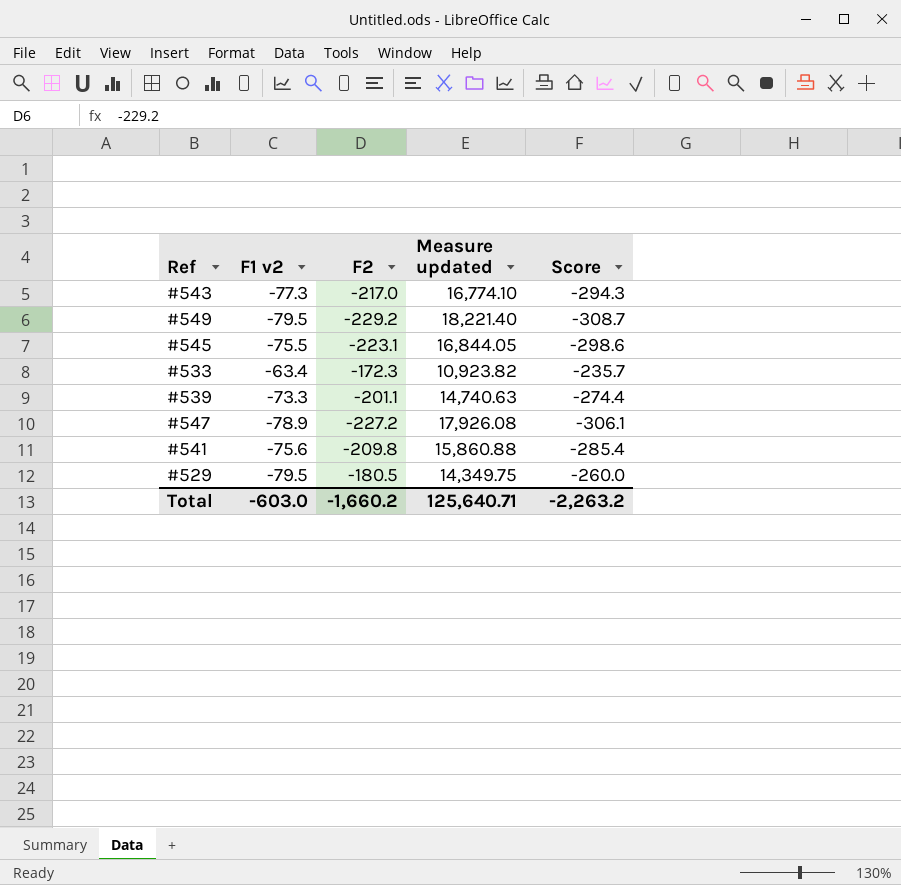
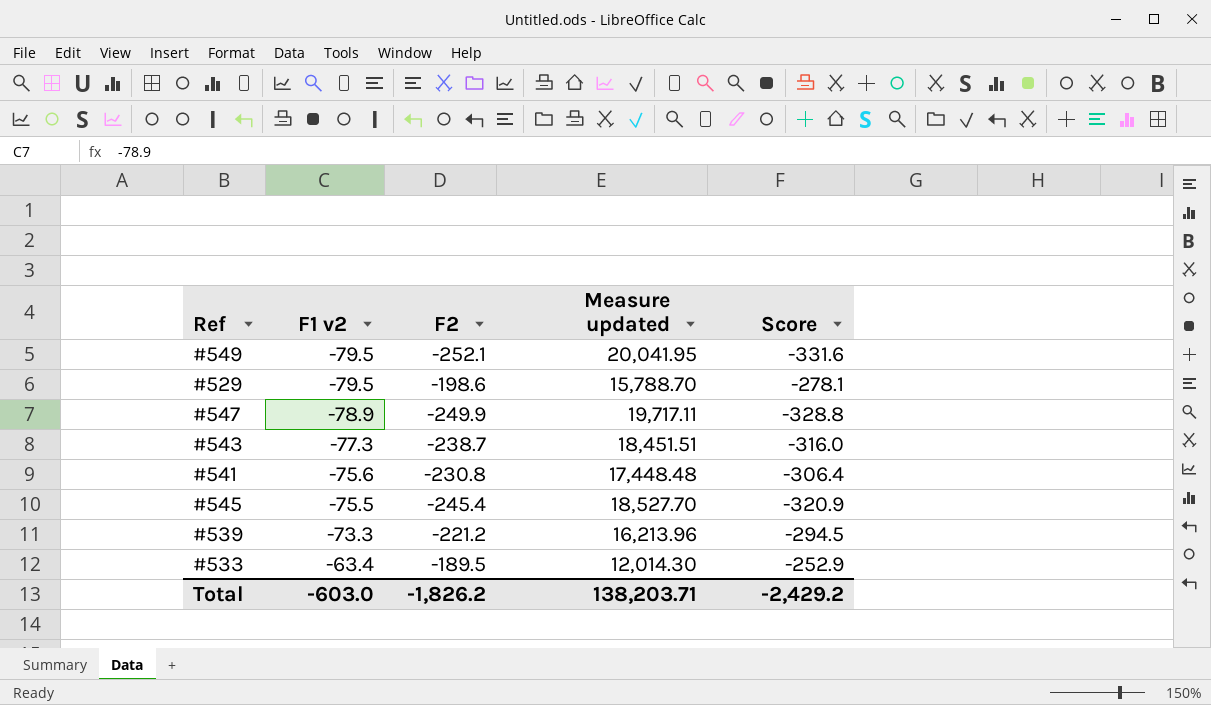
row order: none -> F1 v2 ascending
#549 | F2: -229.2 -> -252.1
#549 | Measure updated: 18,221.40 -> 20,041.95
#549 | Score: -308.7 -> -331.6
#529 | F2: -180.5 -> -198.6
#529 | Measure updated: 14,349.75 -> 15,788.70
#529 | Score: -260.0 -> -278.1
#547 | F2: -227.2 -> -249.9
#547 | Measure updated: 17,926.08 -> 19,717.11
#547 | Score: -306.1 -> -328.8
#543 | F2: -217.0 -> -238.7
#543 | Measure updated: 16,774.10 -> 18,451.51
#543 | Score: -294.3 -> -316.0
#541 | F2: -209.8 -> -230.8
#541 | Measure updated: 15,860.88 -> 17,448.48
#541 | Score: -285.4 -> -306.4
#545 | F2: -223.1 -> -245.4
#545 | Measure updated: 16,844.05 -> 18,527.70
#545 | Score: -298.6 -> -320.9
#539 | F2: -201.1 -> -221.2
#539 | Measure updated: 14,740.63 -> 16,213.96
#539 | Score: -274.4 -> -294.5
#533 | F2: -172.3 -> -189.5
#533 | Measure updated: 10,923.82 -> 12,014.30
#533 | Score: -235.7 -> -252.9
Total | F2: -1,660.2 -> -1,826.2
Total | Measure updated: 125,640.71 -> 138,203.71
Total | Score: -2,263.2 -> -2,429.2

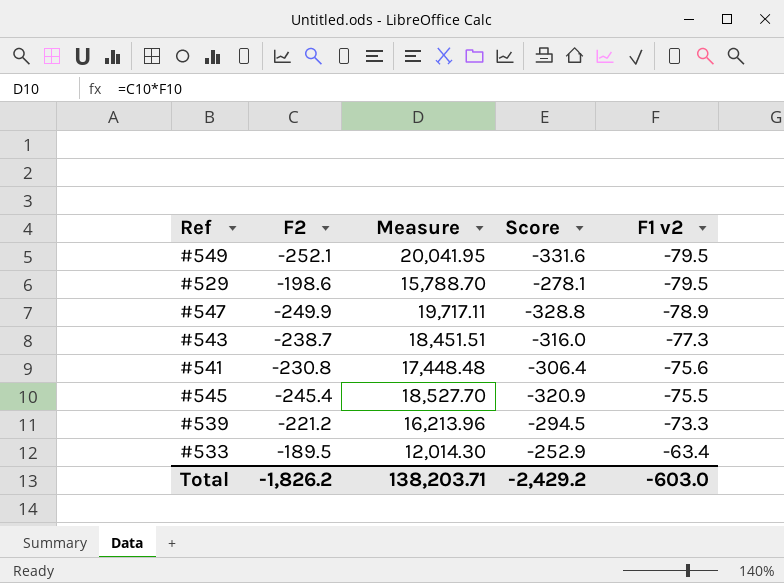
column name: Measure updated -> Measure
column F1 v2 | position: 2 -> 5

